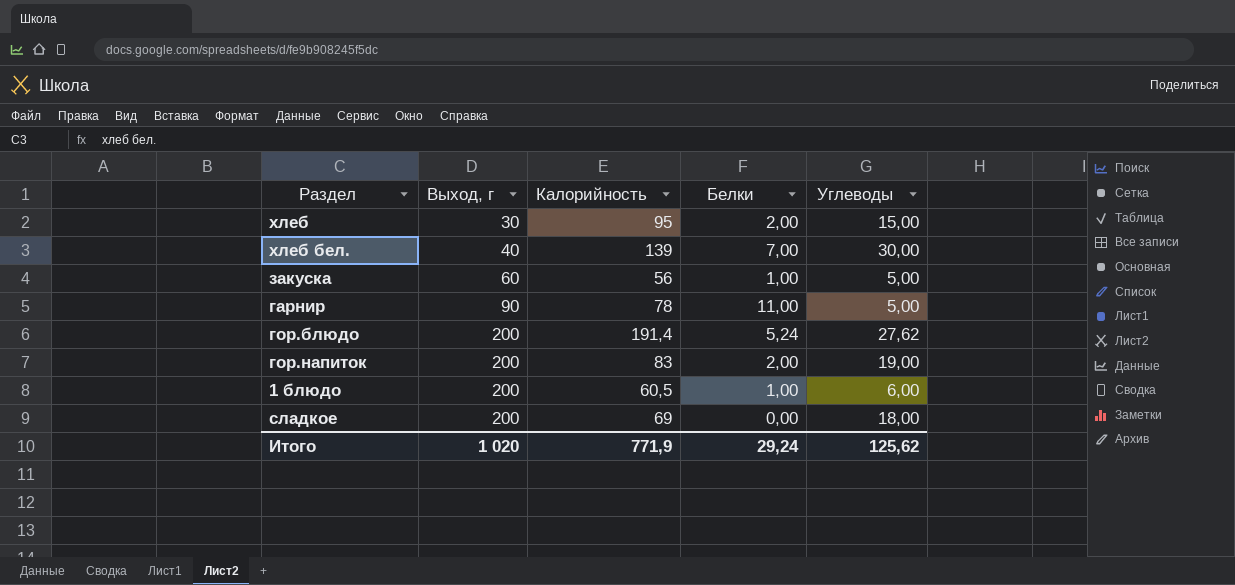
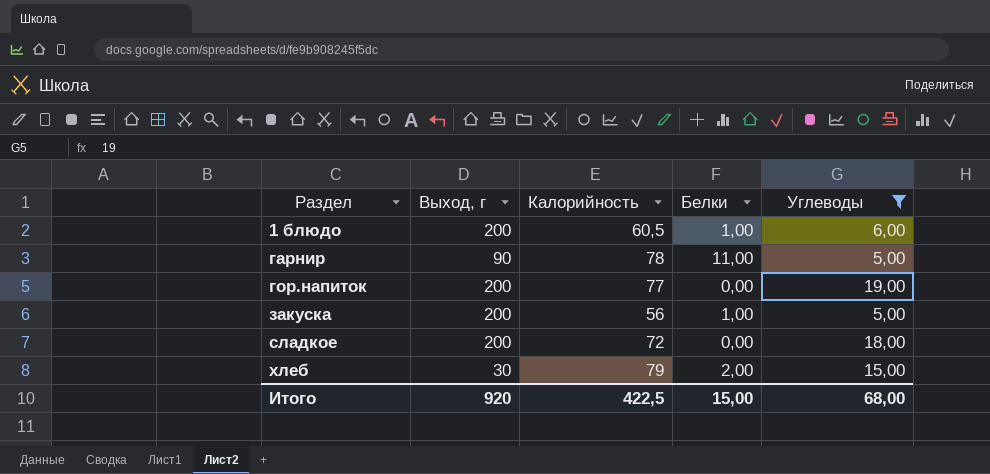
filter: none -> Углеводы <= 19,00
row order: Выход, г ascending -> Раздел ascending
гор.напиток | Калорийность: 83 -> 77
гор.напиток | Белки: 2,00 -> 0,00
закуска | Выход, г: 60 -> 200
сладкое | Калорийность: 69 -> 72
хлеб | Калорийность: 95 -> 79
Итого | Выход, г: 1 020 -> 920
Итого | Калорийность: 771,9 -> 422,5
Итого | Белки: 29,24 -> 15,00
Итого | Углеводы: 125,62 -> 68,00

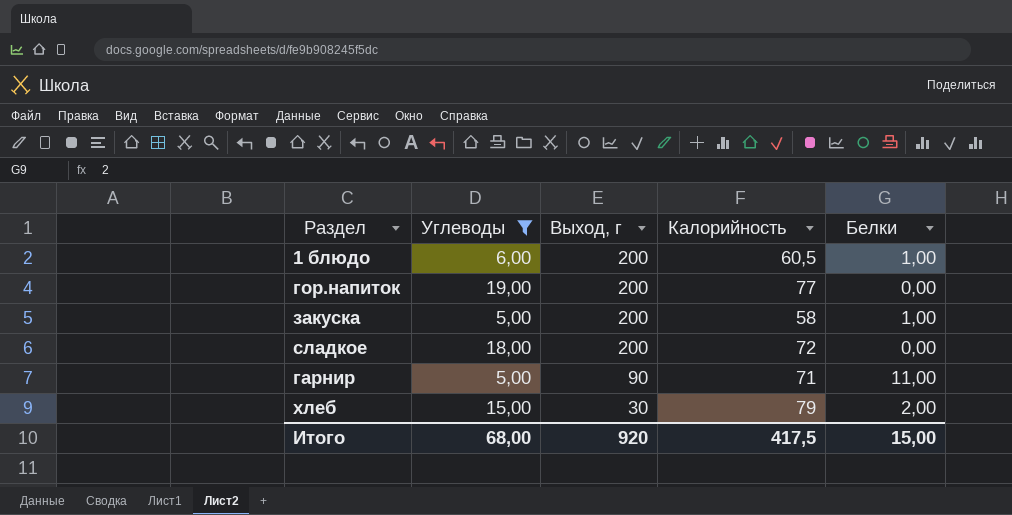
row order: Раздел ascending -> Выход, г descending
column Углеводы | position: 5 -> 2
закуска | Калорийность: 56 -> 58
гарнир | Калорийность: 78 -> 71
Итого | Калорийность: 422,5 -> 417,5

